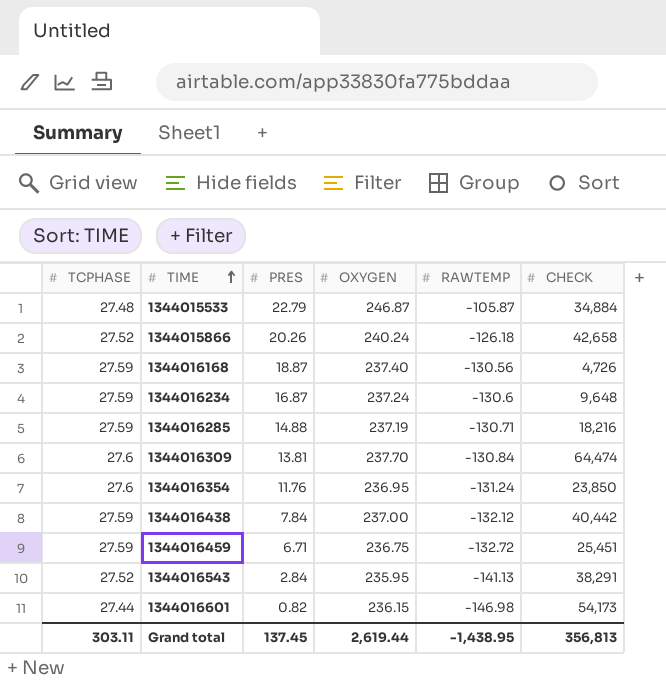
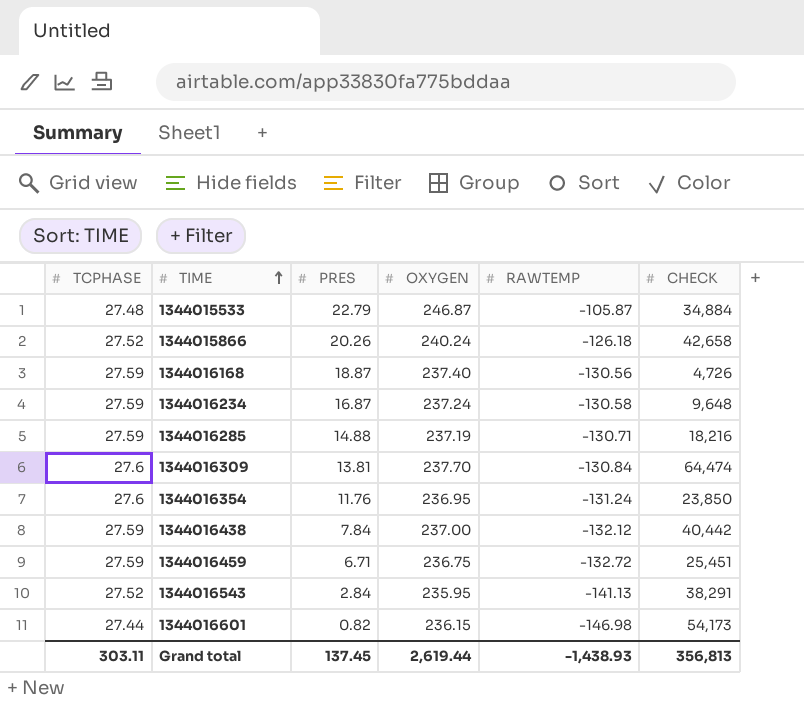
1344016234 | RAWTEMP: -130.6 -> -130.58
Grand total | RAWTEMP: -1,438.95 -> -1,438.93

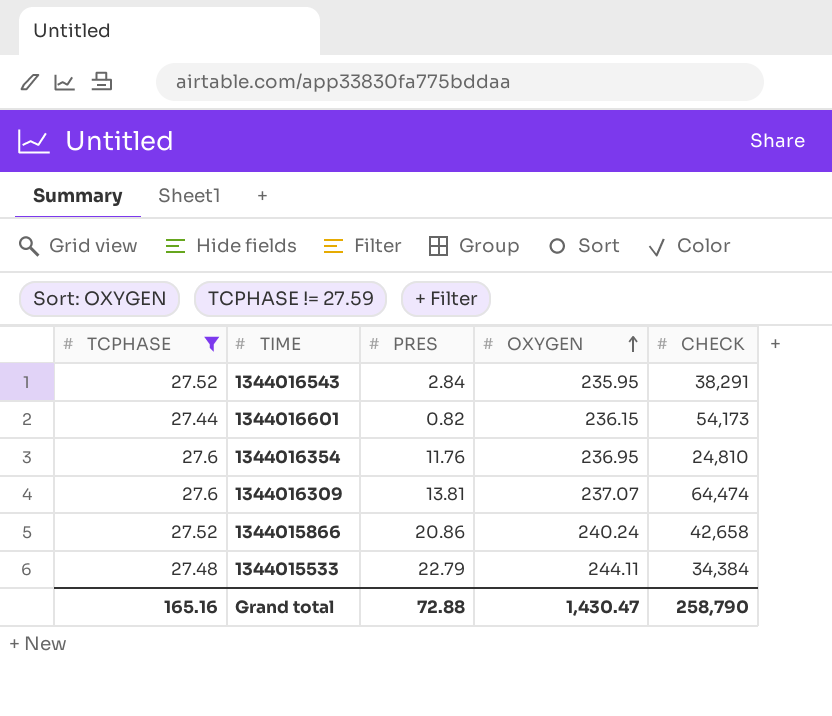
filter: none -> TCPHASE != 27.59
row order: TIME ascending -> OXYGEN ascending
column RAWTEMP | position: 5 -> none
1344016354 | CHECK: 23,850 -> 24,810
1344016309 | OXYGEN: 237.70 -> 237.07
1344015866 | PRES: 20.26 -> 20.86
1344015533 | OXYGEN: 246.87 -> 244.11
1344015533 | CHECK: 34,884 -> 34,384
Grand total | TCPHASE: 303.11 -> 165.16
Grand total | PRES: 137.45 -> 72.88
Grand total | OXYGEN: 2,619.44 -> 1,430.47
Grand total | CHECK: 356,813 -> 258,790

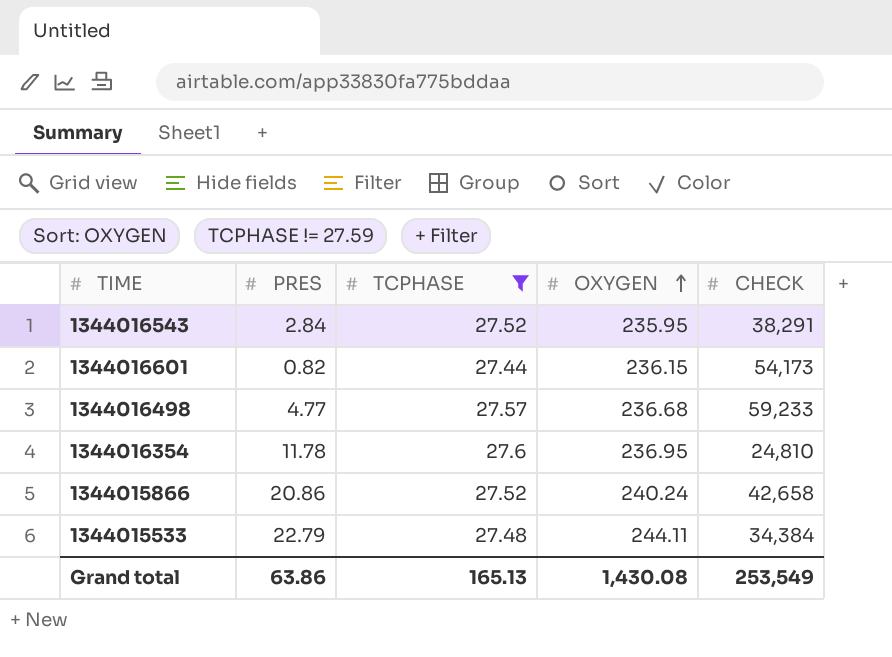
column TCPHASE | position: 1 -> 3
row 1344016309: 27.6 | 13.81 | 237.07 | 64,474 -> none
row 1344016498: none -> 4.77 | 27.57 | 236.68 | 59,233
1344016354 | PRES: 11.76 -> 11.78
Grand total | PRES: 72.88 -> 63.86
Grand total | TCPHASE: 165.16 -> 165.13
Grand total | OXYGEN: 1,430.47 -> 1,430.08
Grand total | CHECK: 258,790 -> 253,549

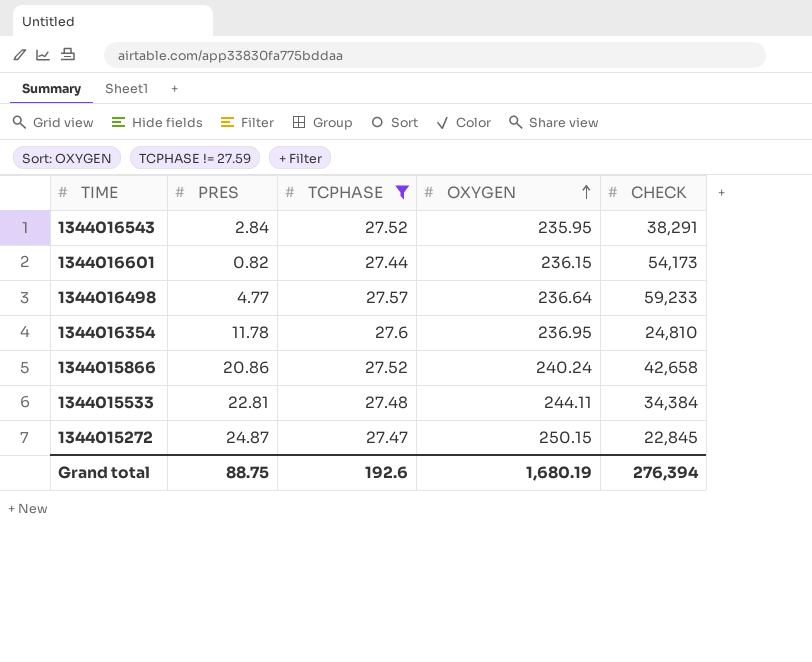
1344016498 | OXYGEN: 236.68 -> 236.64
1344015533 | PRES: 22.79 -> 22.81
row 1344015272: none -> 24.87 | 27.47 | 250.15 | 22,845
Grand total | PRES: 63.86 -> 88.75
Grand total | TCPHASE: 165.13 -> 192.6
Grand total | OXYGEN: 1,430.08 -> 1,680.19
Grand total | CHECK: 253,549 -> 276,394

